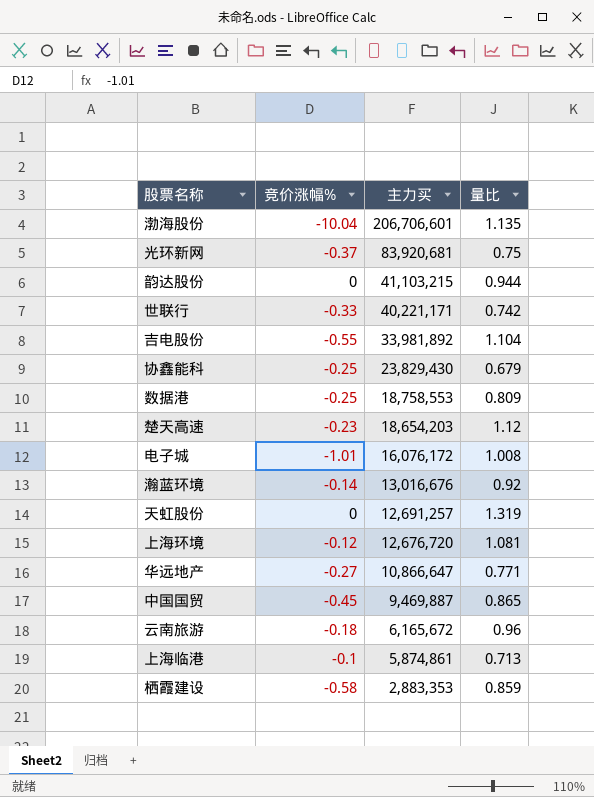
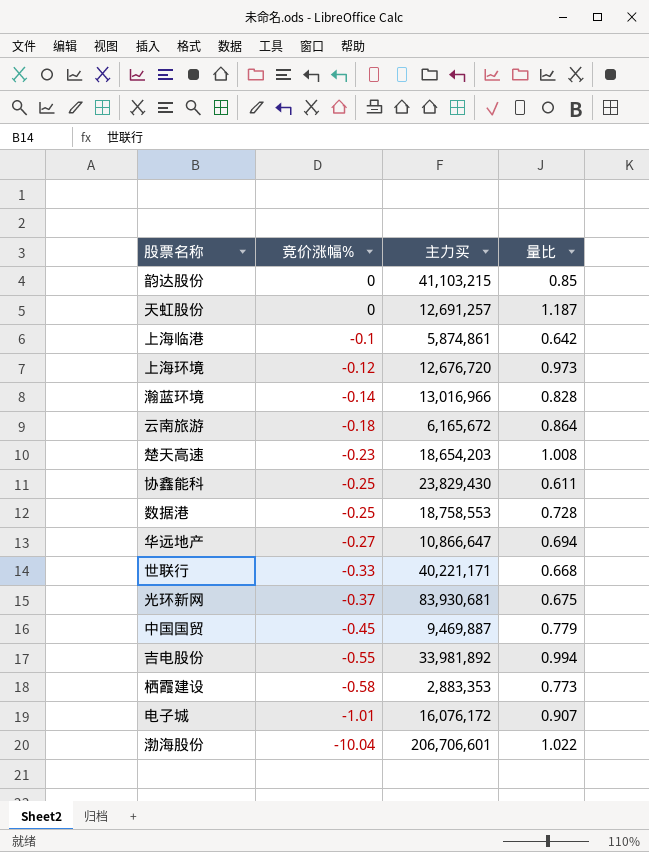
row order: 主力买 descending -> 竞价涨幅% descending
韵达股份 | 量比: 0.944 -> 0.85
天虹股份 | 量比: 1.319 -> 1.187
上海临港 | 量比: 0.713 -> 0.642
上海环境 | 量比: 1.081 -> 0.973
瀚蓝环境 | 主力买: 13,016,676 -> 13,016,966
瀚蓝环境 | 量比: 0.92 -> 0.828
云南旅游 | 量比: 0.96 -> 0.864
楚天高速 | 量比: 1.12 -> 1.008
协鑫能科 | 量比: 0.679 -> 0.611
数据港 | 量比: 0.809 -> 0.728
华远地产 | 量比: 0.771 -> 0.694
世联行 | 量比: 0.742 -> 0.668
光环新网 | 主力买: 83,920,681 -> 83,930,681
光环新网 | 量比: 0.75 -> 0.675
中国国贸 | 量比: 0.865 -> 0.779
吉电股份 | 量比: 1.104 -> 0.994
栖霞建设 | 量比: 0.859 -> 0.773
电子城 | 量比: 1.008 -> 0.907
渤海股份 | 量比: 1.135 -> 1.022

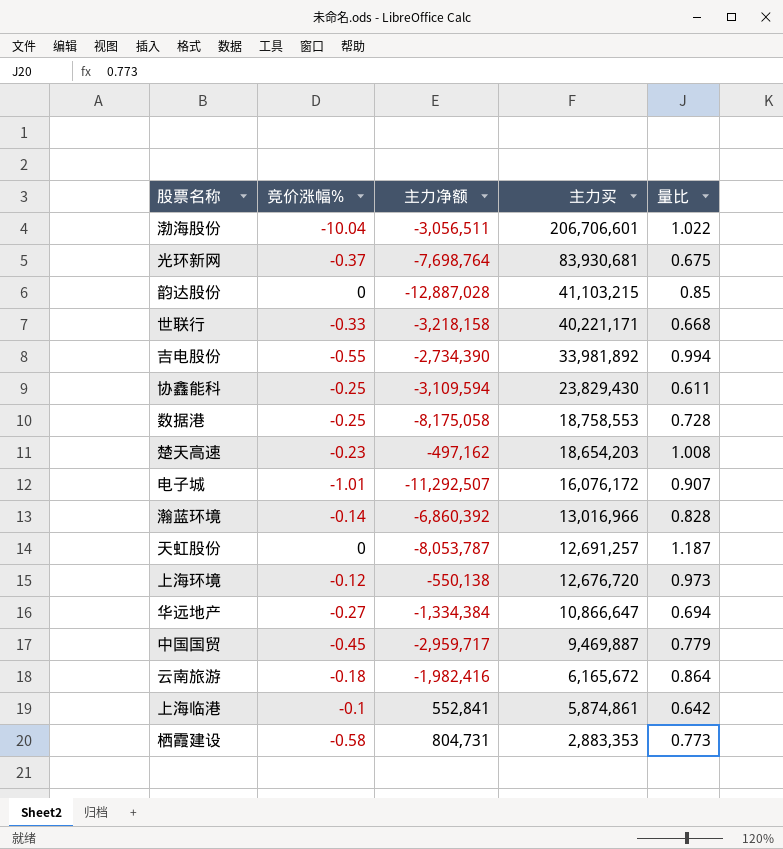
row order: 竞价涨幅% descending -> 主力买 descending
column 主力净额 | position: none -> 3

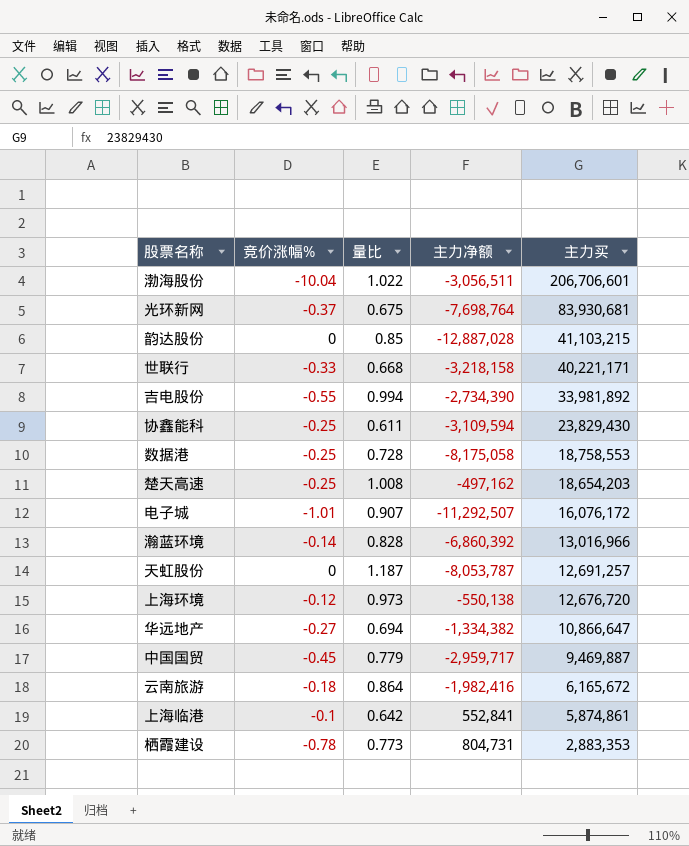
column 量比 | position: 5 -> 3
楚天高速 | 竞价涨幅%: -0.23 -> -0.25
华远地产 | 主力净额: -1,334,384 -> -1,334,382
栖霞建设 | 竞价涨幅%: -0.58 -> -0.78

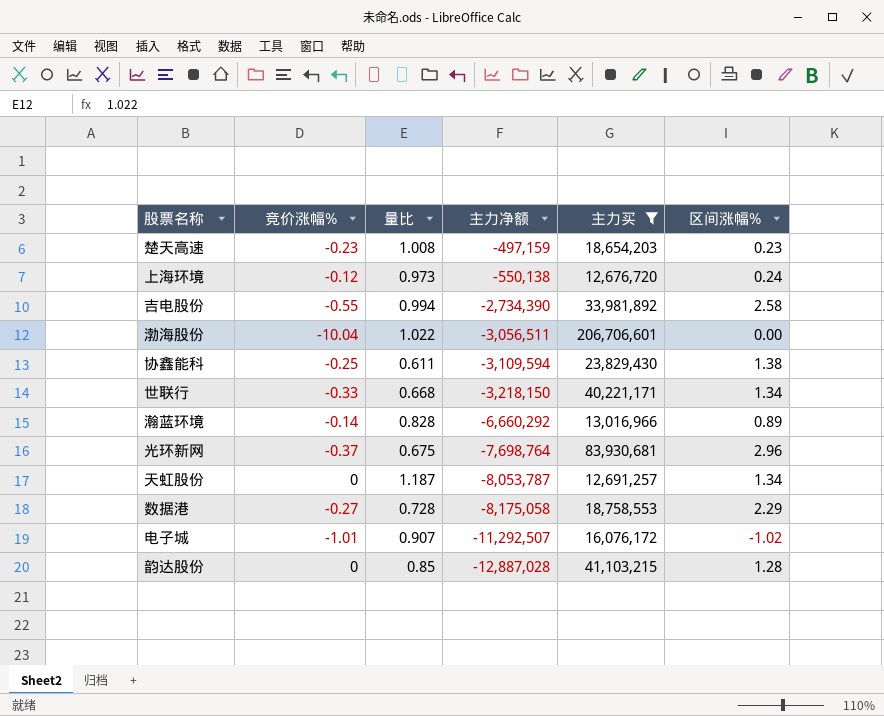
filter: none -> 主力买 >= 12,676,720
row order: 主力买 descending -> 主力净额 descending
column 区间涨幅% | position: none -> 6
楚天高速 | 竞价涨幅%: -0.25 -> -0.23
楚天高速 | 主力净额: -497,162 -> -497,159
世联行 | 主力净额: -3,218,158 -> -3,218,150
瀚蓝环境 | 主力净额: -6,860,392 -> -6,660,292
数据港 | 竞价涨幅%: -0.25 -> -0.27

